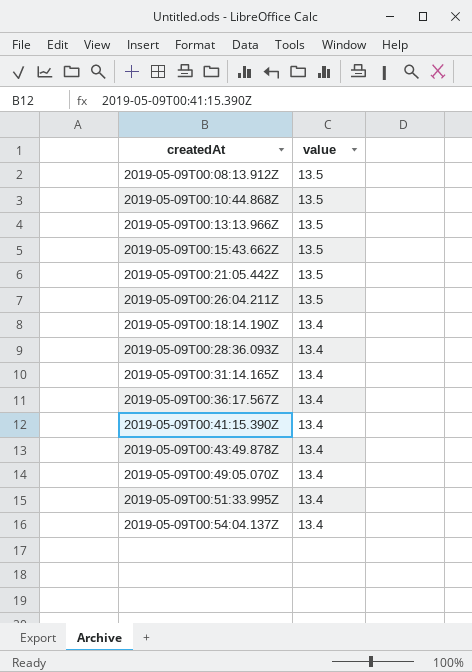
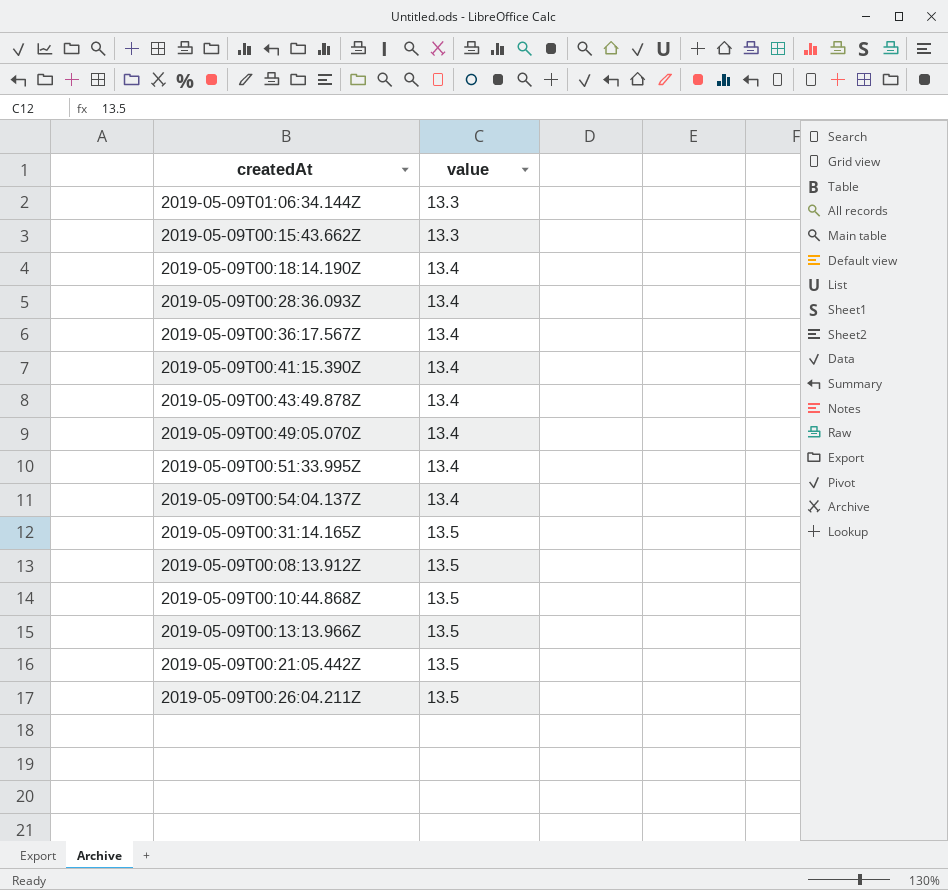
row order: value descending -> value ascending
row 2019-05-09T01:06:34.144Z: none -> 13.3
2019-05-09T00:15:43.662Z | value: 13.5 -> 13.3
2019-05-09T00:31:14.165Z | value: 13.4 -> 13.5

